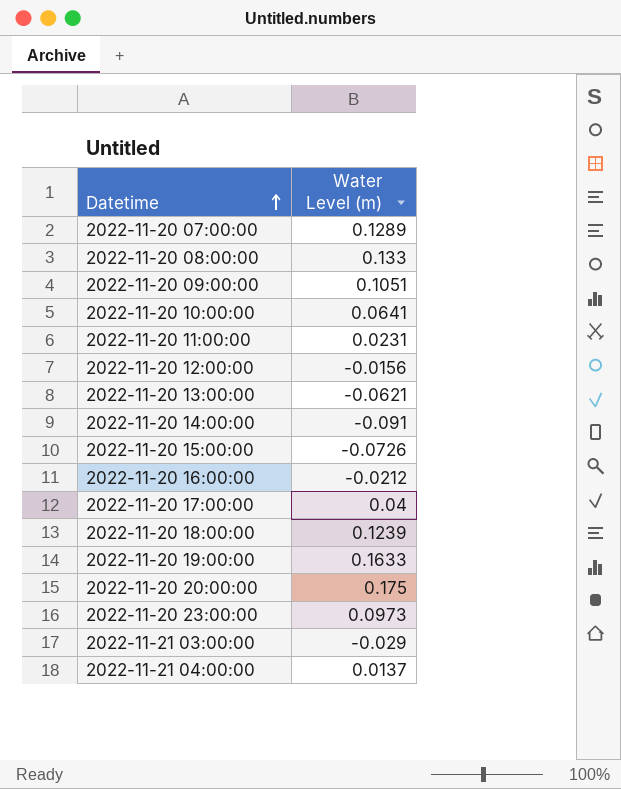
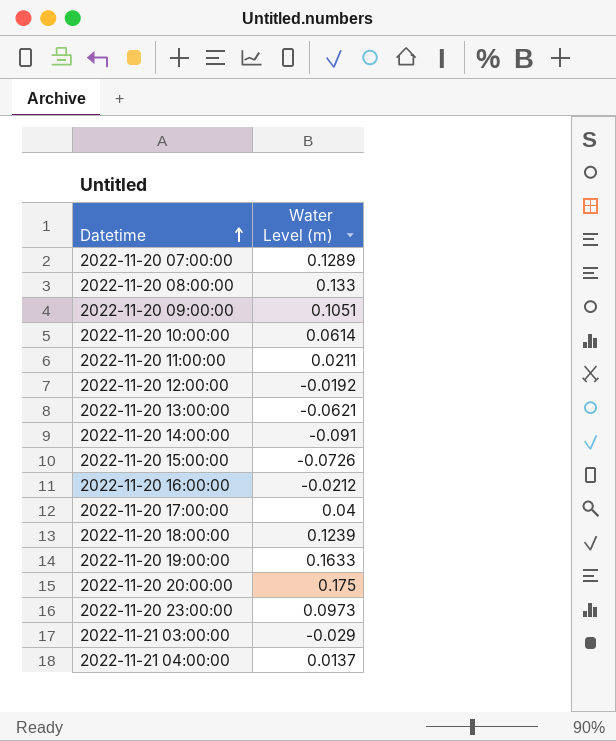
2022-11-20 10:00:00 | Water Level (m): 0.0641 -> 0.0614
2022-11-20 11:00:00 | Water Level (m): 0.0231 -> 0.0211
2022-11-20 12:00:00 | Water Level (m): -0.0156 -> -0.0192

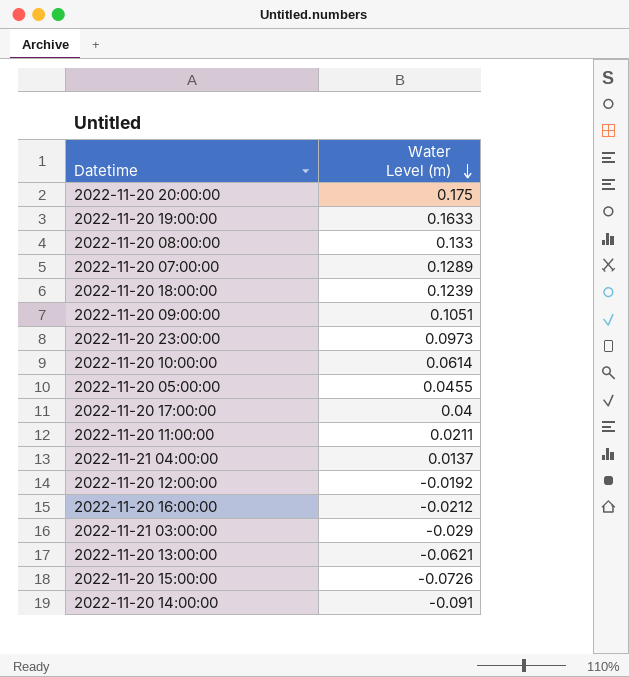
row order: Datetime ascending -> Water Level (m) descending
row 2022-11-20 05:00:00: none -> 0.0455

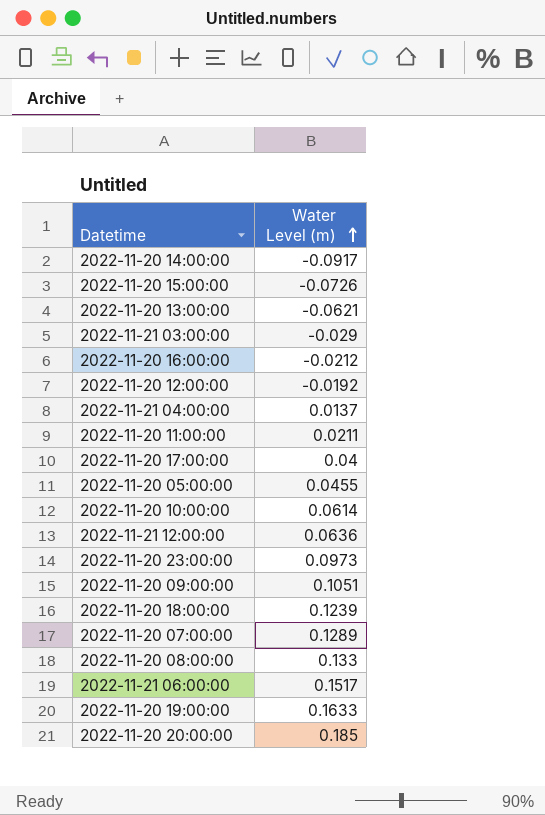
row order: Water Level (m) descending -> Water Level (m) ascending
2022-11-20 14:00:00 | Water Level (m): -0.091 -> -0.0917
row 2022-11-21 12:00:00: none -> 0.0636
row 2022-11-21 06:00:00: none -> 0.1517
2022-11-20 20:00:00 | Water Level (m): 0.175 -> 0.185

